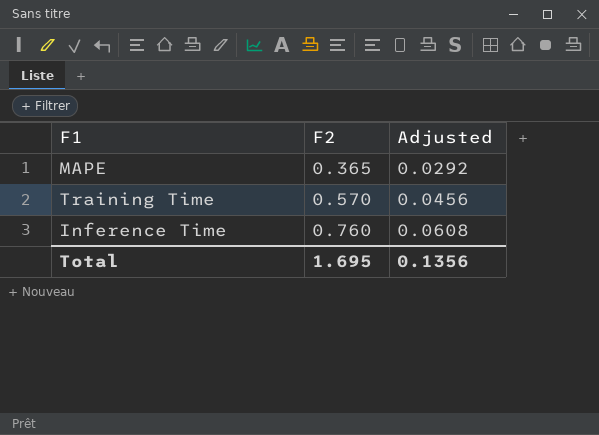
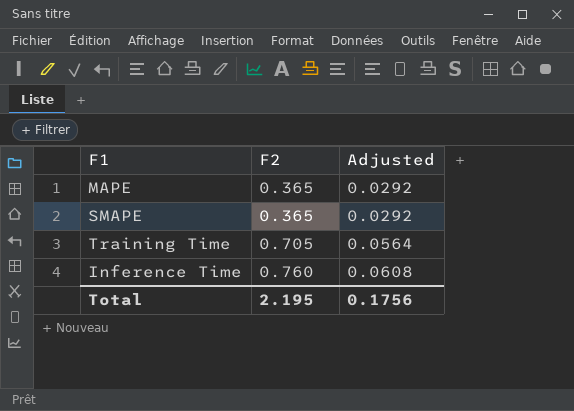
row SMAPE: none -> 0.365 | 0.0292
Training Time | F2: 0.570 -> 0.705
Training Time | Adjusted: 0.0456 -> 0.0564
Total | F2: 1.695 -> 2.195
Total | Adjusted: 0.1356 -> 0.1756

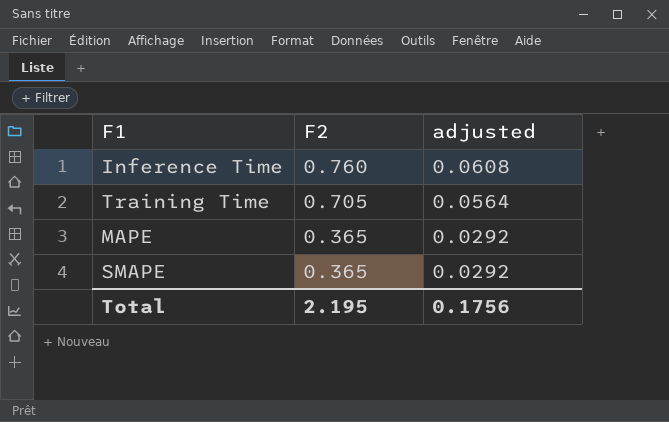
row order: F2 ascending -> F2 descending
column name: Adjusted -> adjusted

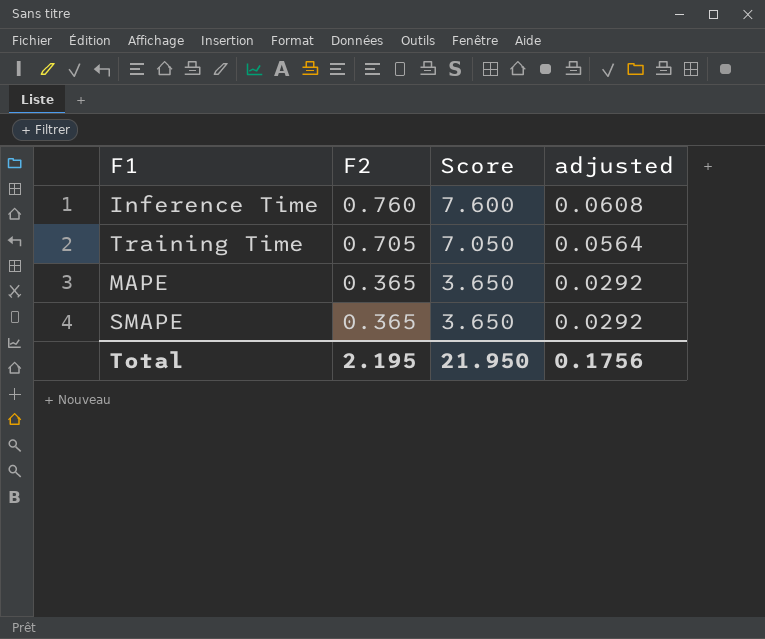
column Score | formula: none -> [F2] * 10

